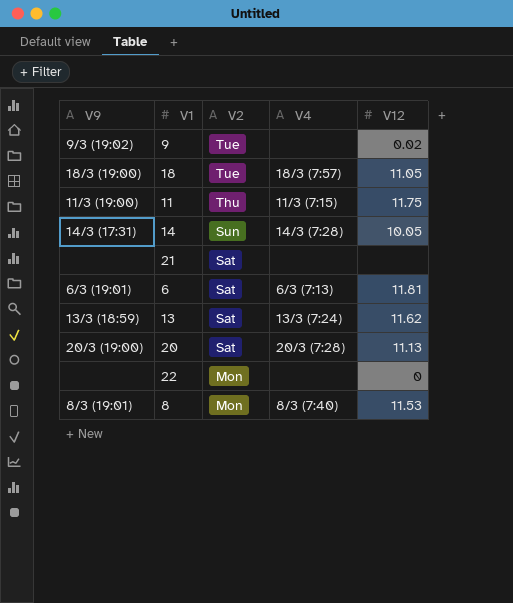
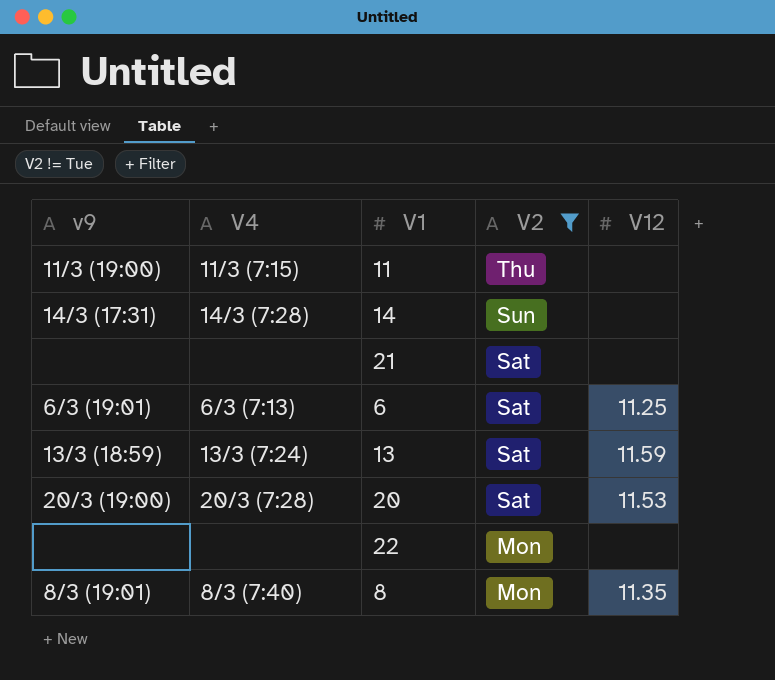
filter: none -> V2 != Tue
column name: V9 -> v9
column V4 | position: 4 -> 2
11 | V12: 11.75 -> none
14 | V12: 10.05 -> none
6 | V12: 11.81 -> 11.25
13 | V12: 11.62 -> 11.59
20 | V12: 11.13 -> 11.53
22 | V12: 0 -> none
8 | V12: 11.53 -> 11.35

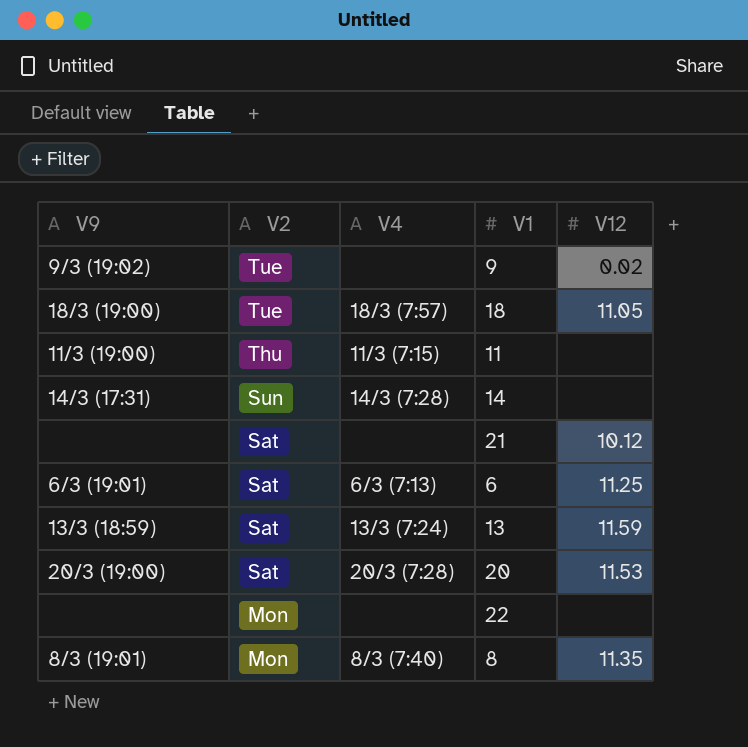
filter: V2 != Tue -> none
column name: v9 -> V9
column V2 | position: 4 -> 2
21 | V12: none -> 10.12

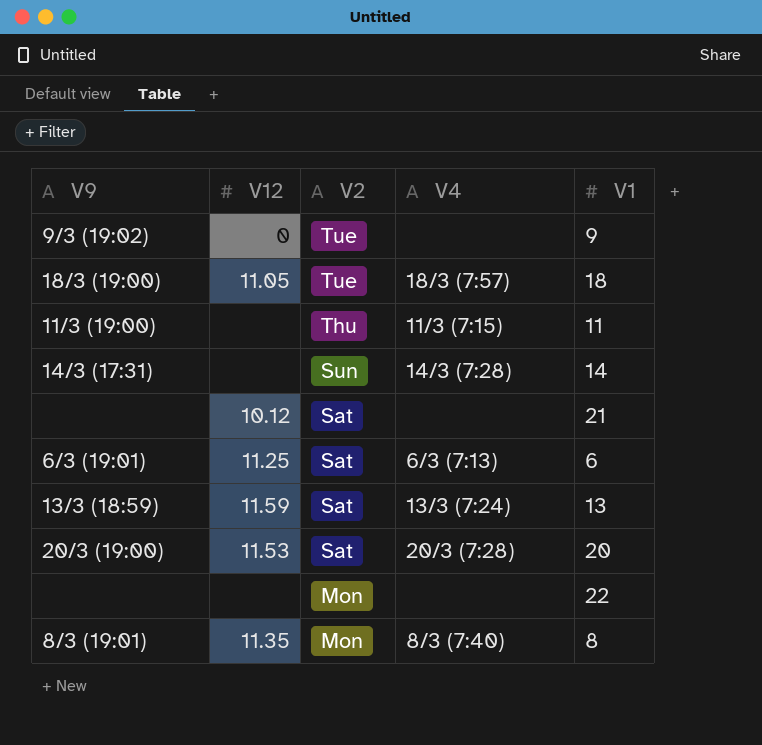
column V12 | position: 5 -> 2
9 | V12: 0.02 -> 0

